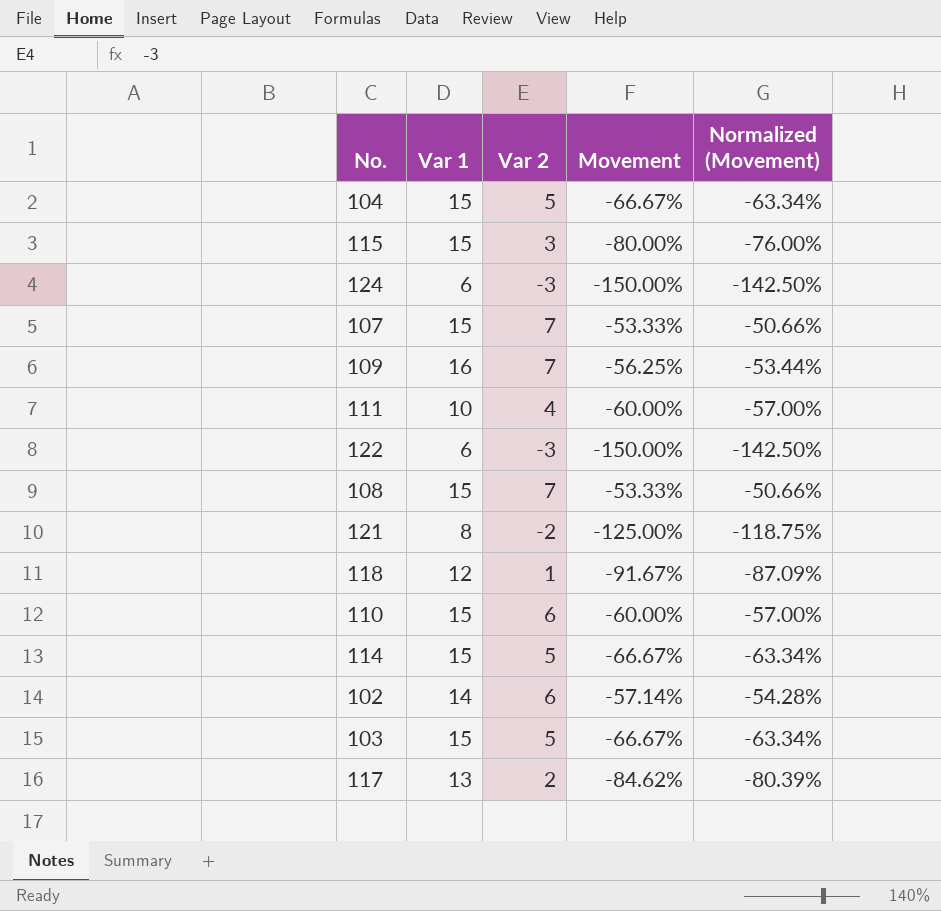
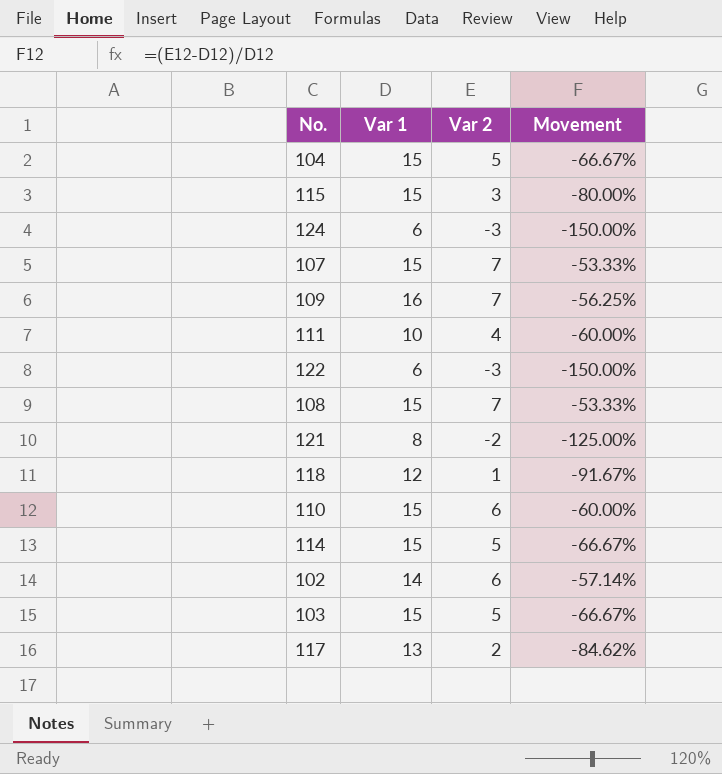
column Normalized (Movement) | formula: [Movement] * 0.95 -> none

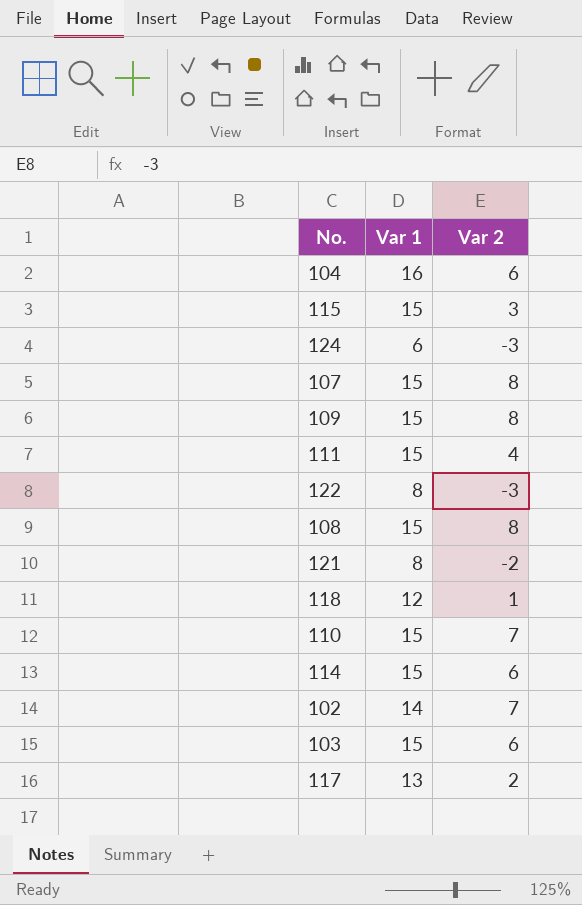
column Movement | formula: ([Var 2] - [Var 1]) / [Var 1] -> none
104 | Var 1: 15 -> 16
104 | Var 2: 5 -> 6
107 | Var 2: 7 -> 8
109 | Var 1: 16 -> 15
109 | Var 2: 7 -> 8
111 | Var 1: 10 -> 15
122 | Var 1: 6 -> 8
108 | Var 2: 7 -> 8
110 | Var 2: 6 -> 7
114 | Var 2: 5 -> 6
102 | Var 2: 6 -> 7
103 | Var 2: 5 -> 6

